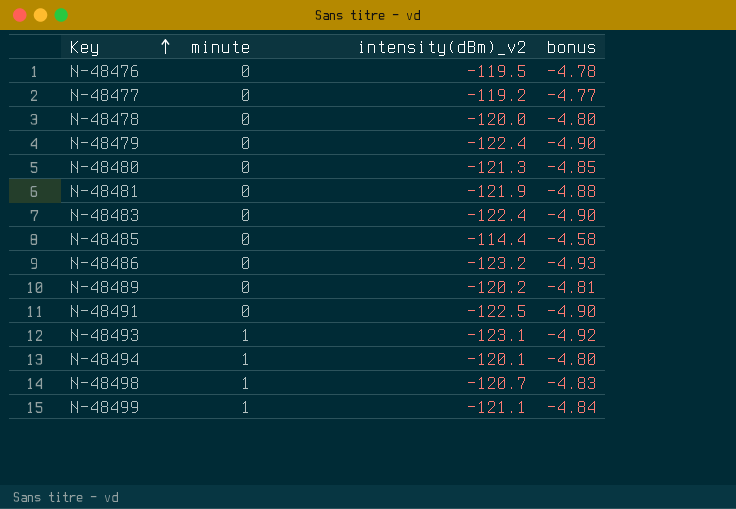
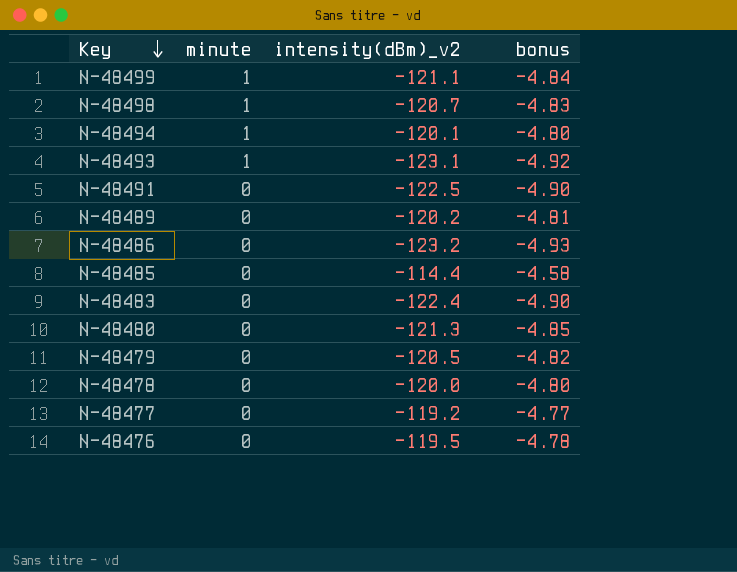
row order: Key ascending -> Key descending
row N-48481: 0 | -121.9 | -4.88 -> none
N-48479 | intensity(dBm)_v2: -122.4 -> -120.5
N-48479 | bonus: -4.90 -> -4.82

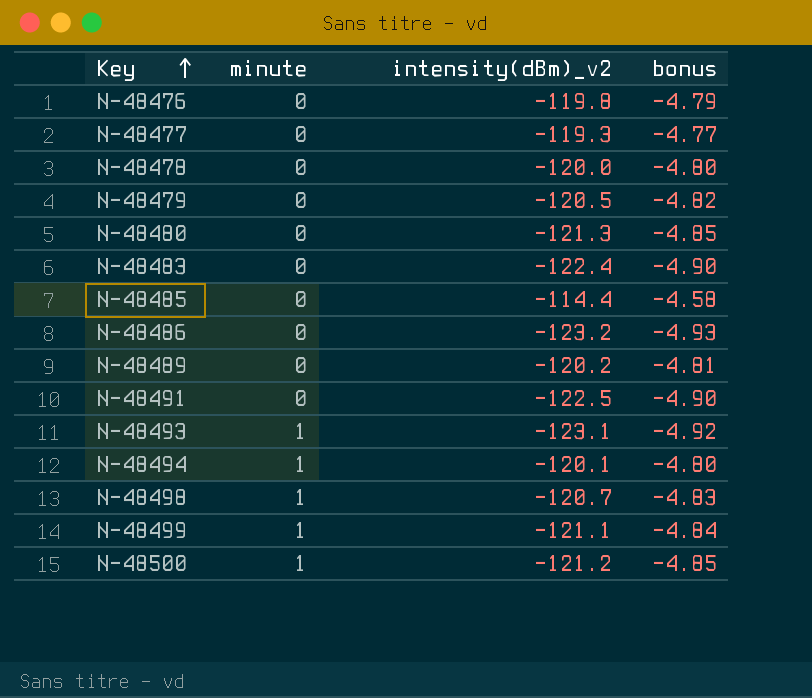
row order: Key descending -> Key ascending
N-48476 | intensity(dBm)_v2: -119.5 -> -119.8
N-48476 | bonus: -4.78 -> -4.79
N-48477 | intensity(dBm)_v2: -119.2 -> -119.3
row N-48500: none -> 1 | -121.2 | -4.85

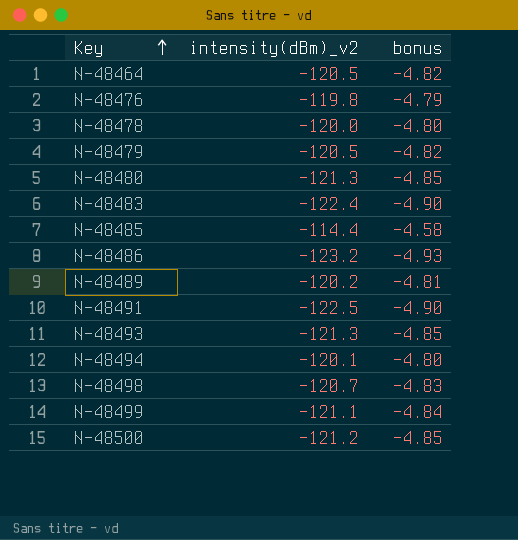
column minute | position: 2 -> none
row N-48477: 0 | -119.3 | -4.77 -> none
row N-48464: none -> -120.5 | -4.82
N-48493 | intensity(dBm)_v2: -123.1 -> -121.3
N-48493 | bonus: -4.92 -> -4.85

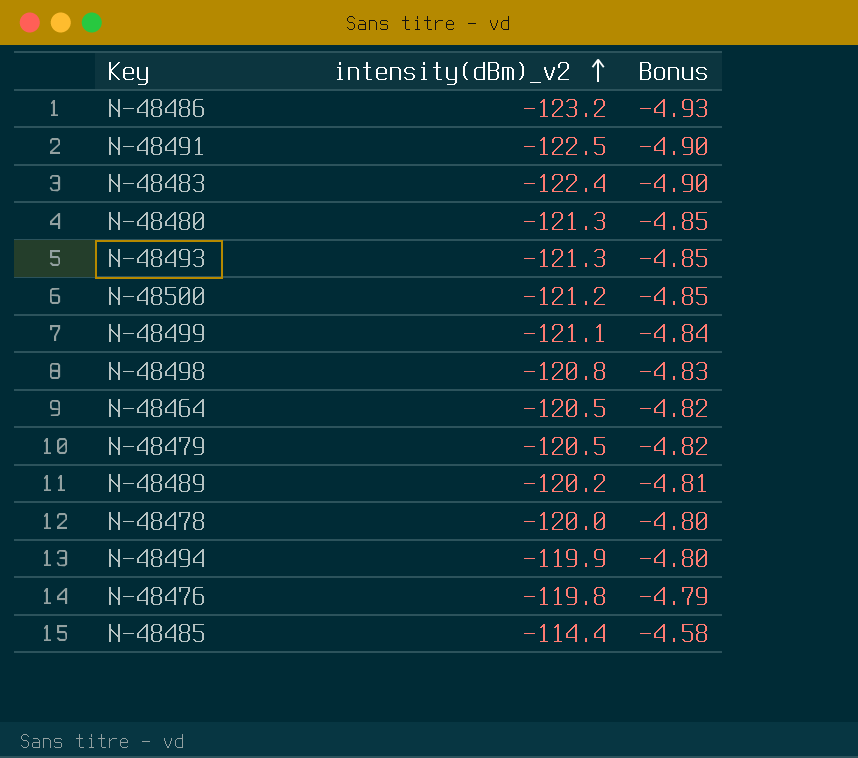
row order: Key ascending -> intensity(dBm)_v2 ascending
column name: bonus -> Bonus
N-48498 | intensity(dBm)_v2: -120.7 -> -120.8
N-48494 | intensity(dBm)_v2: -120.1 -> -119.9

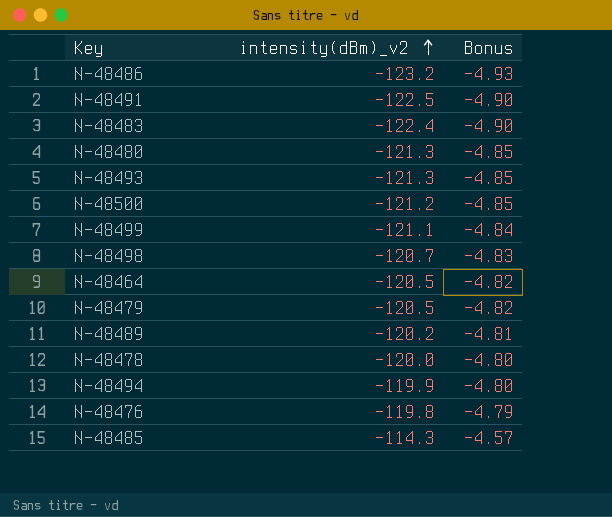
N-48498 | intensity(dBm)_v2: -120.8 -> -120.7
N-48485 | intensity(dBm)_v2: -114.4 -> -114.3
N-48485 | Bonus: -4.58 -> -4.57

